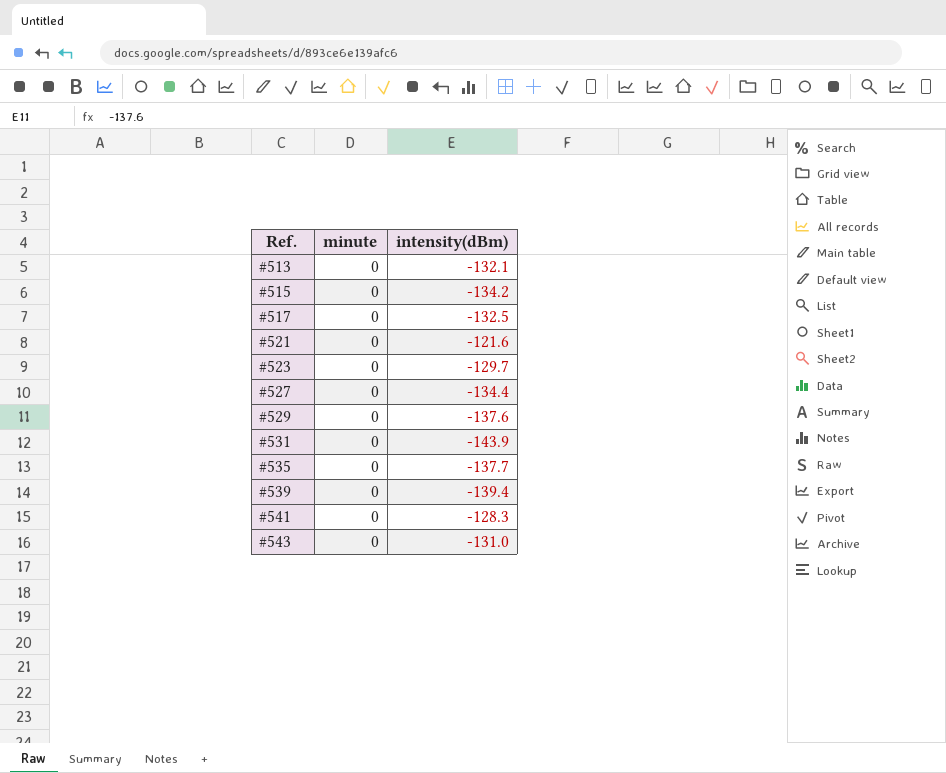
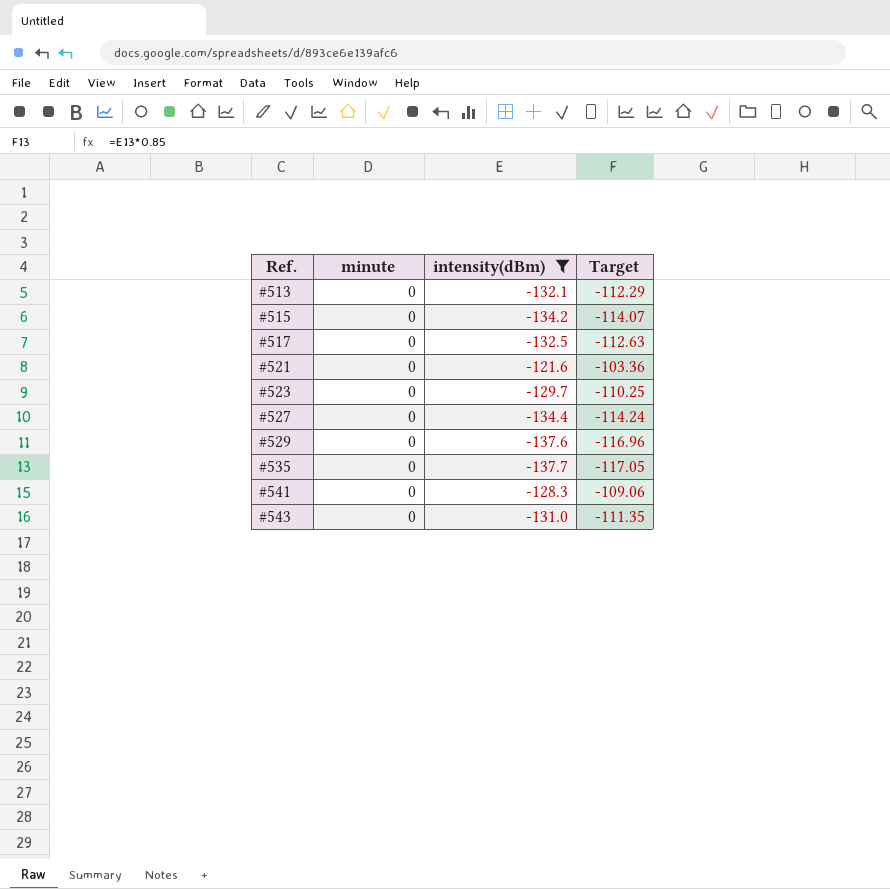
filter: none -> intensity(dBm) >= -137.7
column Target | formula: none -> [intensity(dBm)] * 0.85

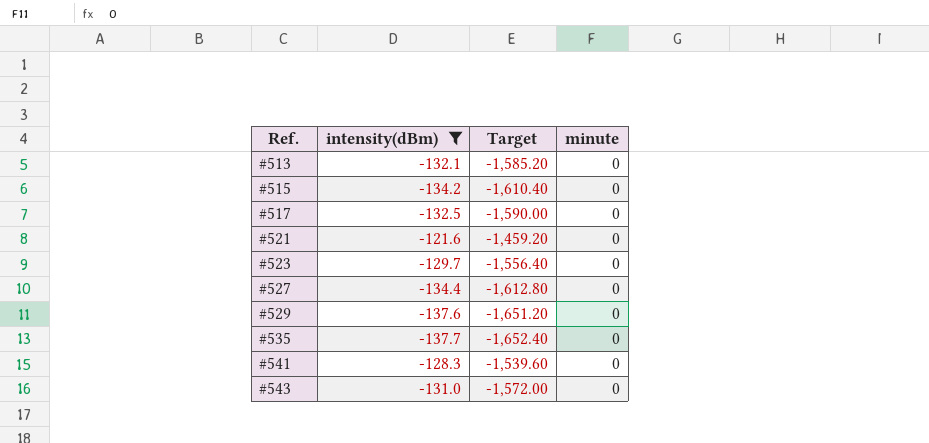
column Target | formula: [intensity(dBm)] * 0.85 -> [intensity(dBm)] * 12
column minute | position: 2 -> 4

